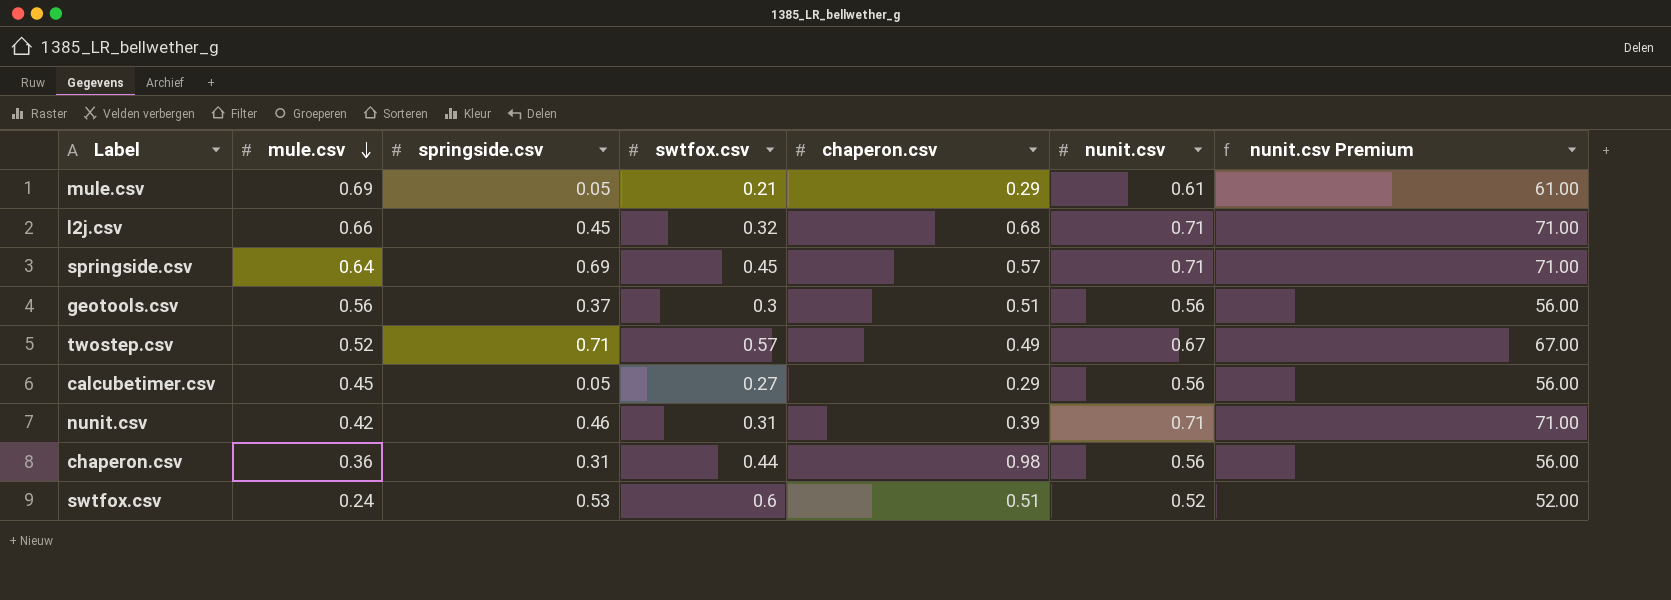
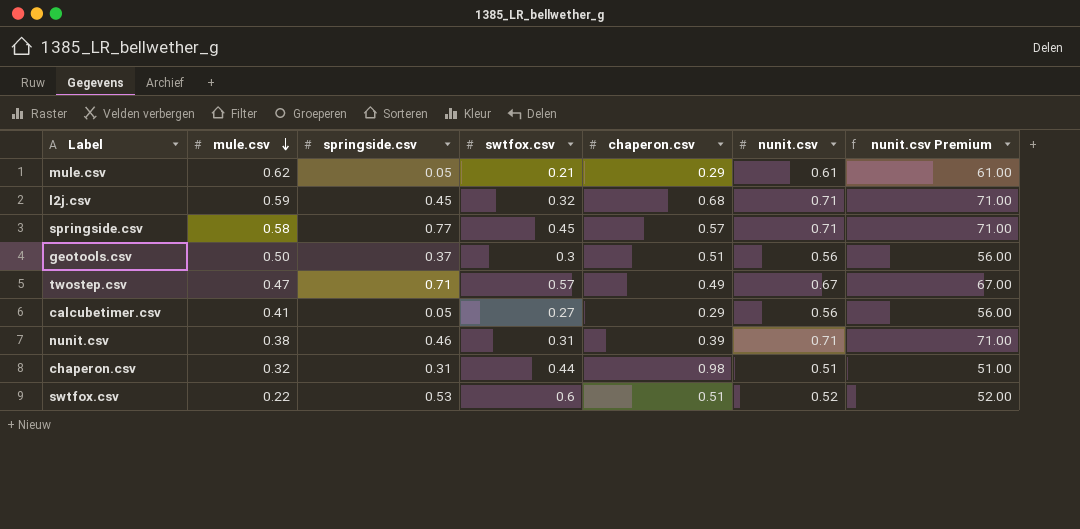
mule.csv | mule.csv: 0.69 -> 0.62
l2j.csv | mule.csv: 0.66 -> 0.59
springside.csv | mule.csv: 0.64 -> 0.58
springside.csv | springside.csv: 0.69 -> 0.77
geotools.csv | mule.csv: 0.56 -> 0.50
twostep.csv | mule.csv: 0.52 -> 0.47
calcubetimer.csv | mule.csv: 0.45 -> 0.41
nunit.csv | mule.csv: 0.42 -> 0.38
chaperon.csv | mule.csv: 0.36 -> 0.32
chaperon.csv | nunit.csv: 0.56 -> 0.51
chaperon.csv | nunit.csv Premium: 56.00 -> 51.00
swtfox.csv | mule.csv: 0.24 -> 0.22

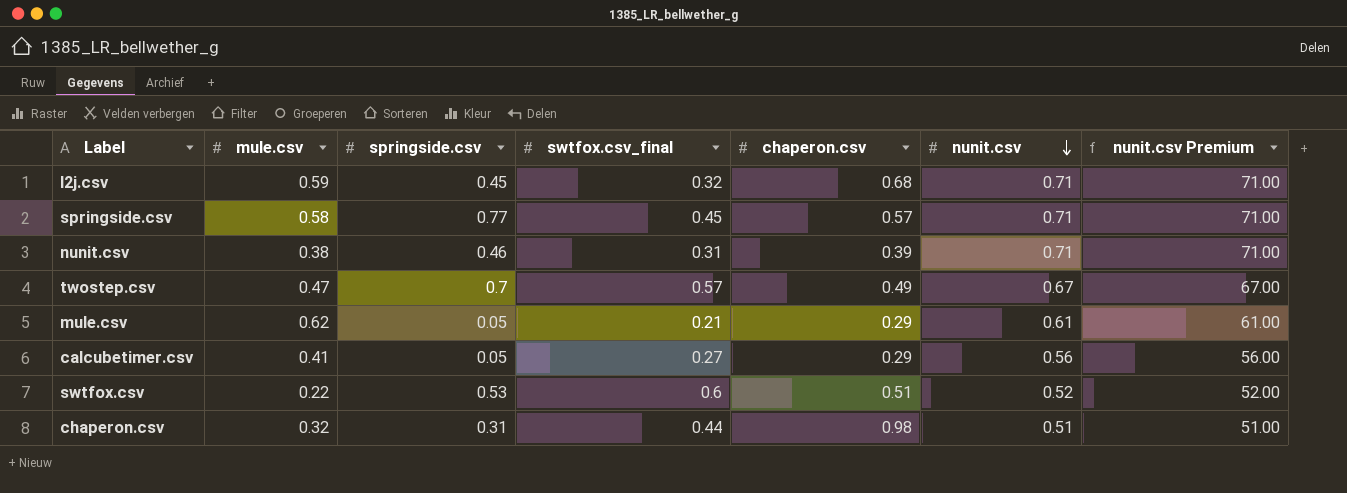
row order: mule.csv descending -> nunit.csv descending
column name: swtfox.csv -> swtfox.csv_final
row geotools.csv: 0.50 | 0.37 | 0.3 | 0.51 | 0.56 | 56.00 -> none
twostep.csv | springside.csv: 0.71 -> 0.7

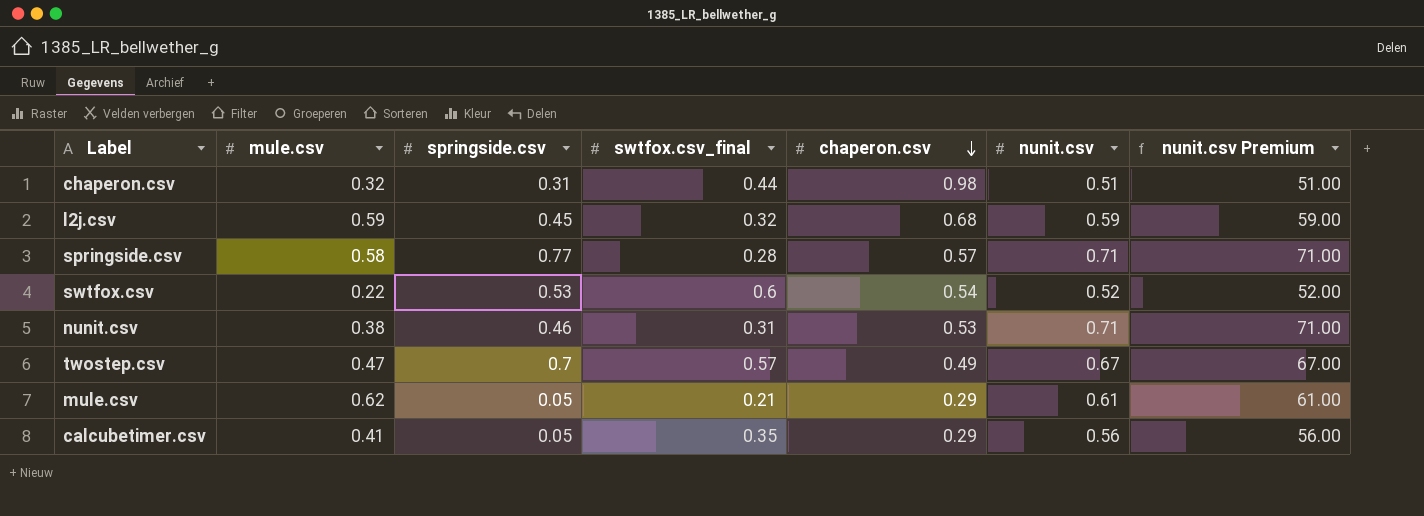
row order: nunit.csv descending -> chaperon.csv descending
l2j.csv | nunit.csv: 0.71 -> 0.59
l2j.csv | nunit.csv Premium: 71.00 -> 59.00
springside.csv | swtfox.csv_final: 0.45 -> 0.28
swtfox.csv | chaperon.csv: 0.51 -> 0.54
nunit.csv | chaperon.csv: 0.39 -> 0.53
calcubetimer.csv | swtfox.csv_final: 0.27 -> 0.35

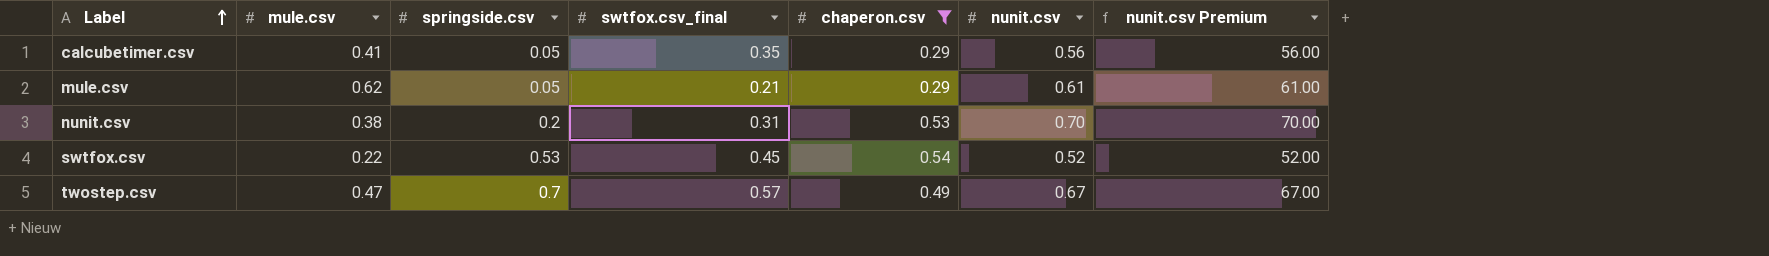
filter: none -> chaperon.csv <= 0.54
row order: chaperon.csv descending -> Label ascending
nunit.csv | springside.csv: 0.46 -> 0.2
nunit.csv | nunit.csv: 0.71 -> 0.70
nunit.csv | nunit.csv Premium: 71.00 -> 70.00
swtfox.csv | swtfox.csv_final: 0.6 -> 0.45

